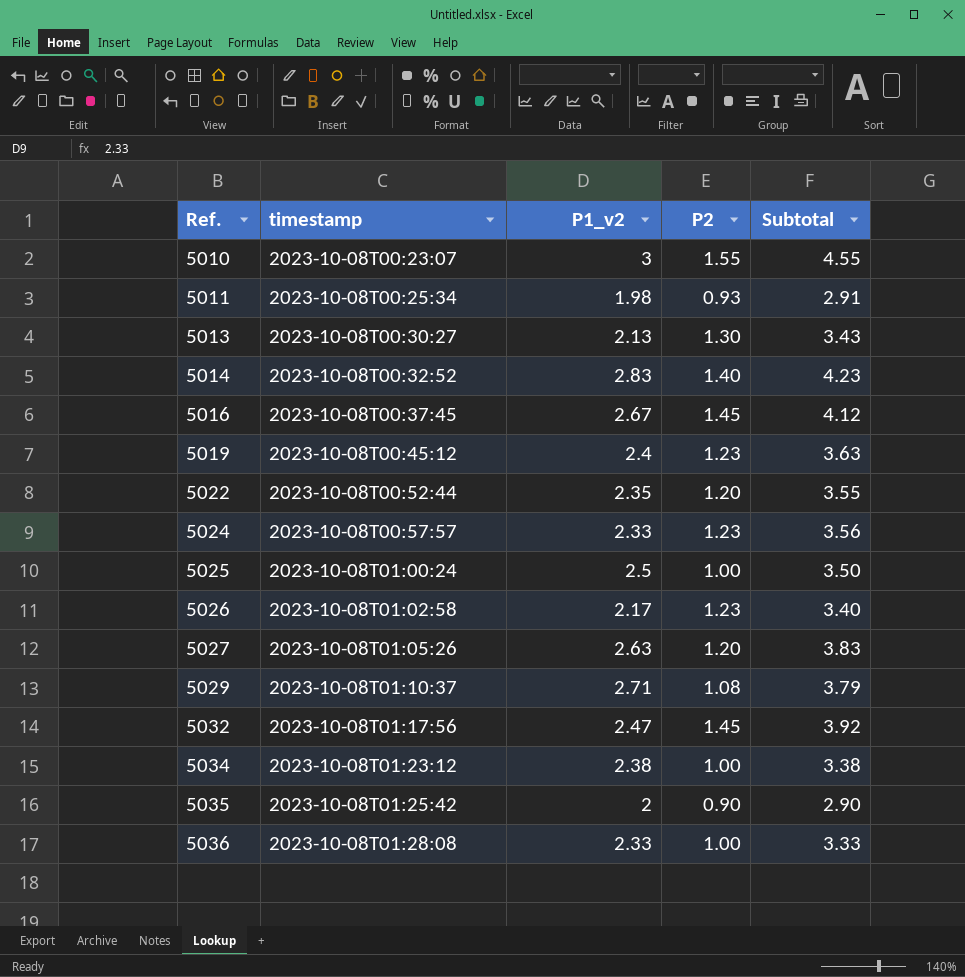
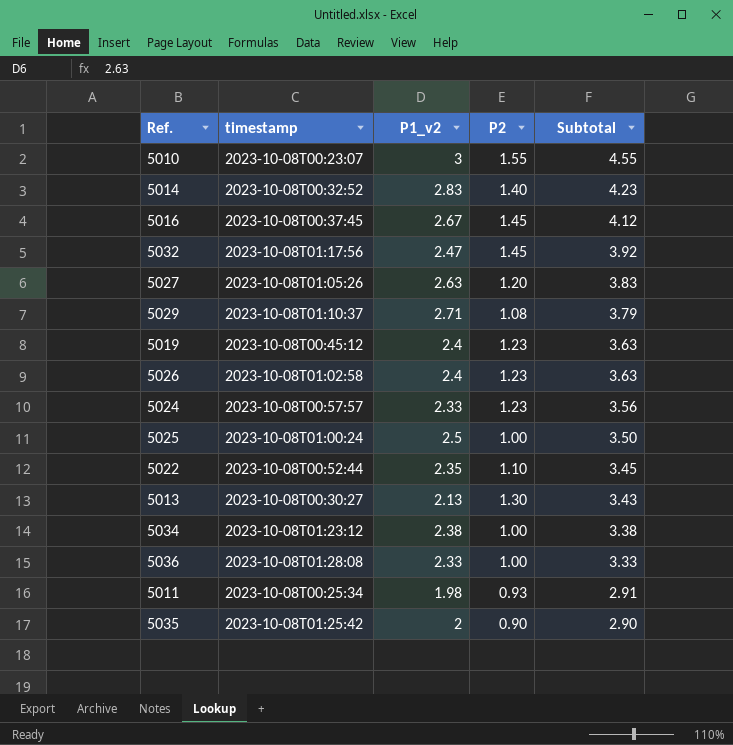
row order: Ref. ascending -> Subtotal descending
5026 | P1_v2: 2.17 -> 2.4
5026 | Subtotal: 3.40 -> 3.63
5022 | P2: 1.20 -> 1.10
5022 | Subtotal: 3.55 -> 3.45

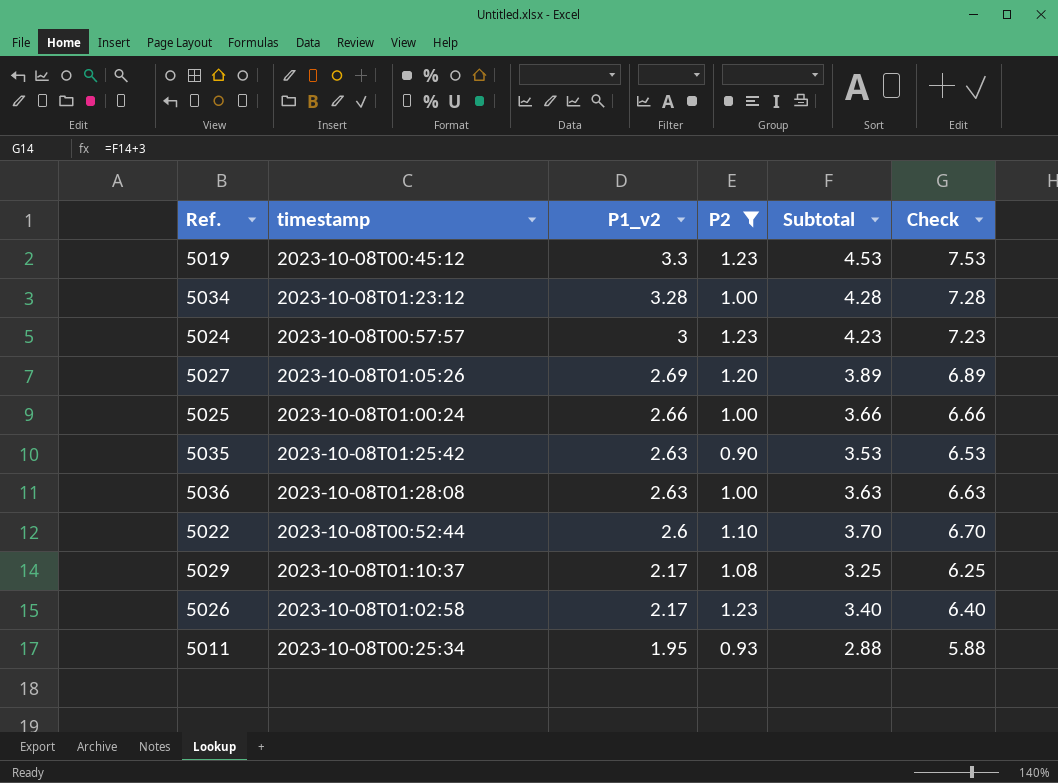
filter: none -> P2 <= 1.23
row order: Subtotal descending -> P1_v2 descending
column Check | formula: none -> [Subtotal] + 3
5019 | P1_v2: 2.4 -> 3.3
5019 | Subtotal: 3.63 -> 4.53
5034 | P1_v2: 2.38 -> 3.28
5034 | Subtotal: 3.38 -> 4.28
5024 | P1_v2: 2.33 -> 3
5024 | Subtotal: 3.56 -> 4.23
5027 | P1_v2: 2.63 -> 2.69
5027 | Subtotal: 3.83 -> 3.89
5025 | P1_v2: 2.5 -> 2.66
5025 | Subtotal: 3.50 -> 3.66
5035 | P1_v2: 2 -> 2.63
5035 | Subtotal: 2.90 -> 3.53
5036 | P1_v2: 2.33 -> 2.63
5036 | Subtotal: 3.33 -> 3.63
5022 | P1_v2: 2.35 -> 2.6
5022 | Subtotal: 3.45 -> 3.70
5029 | P1_v2: 2.71 -> 2.17
5029 | Subtotal: 3.79 -> 3.25
5026 | P1_v2: 2.4 -> 2.17
5026 | Subtotal: 3.63 -> 3.40
5011 | P1_v2: 1.98 -> 1.95
5011 | Subtotal: 2.91 -> 2.88

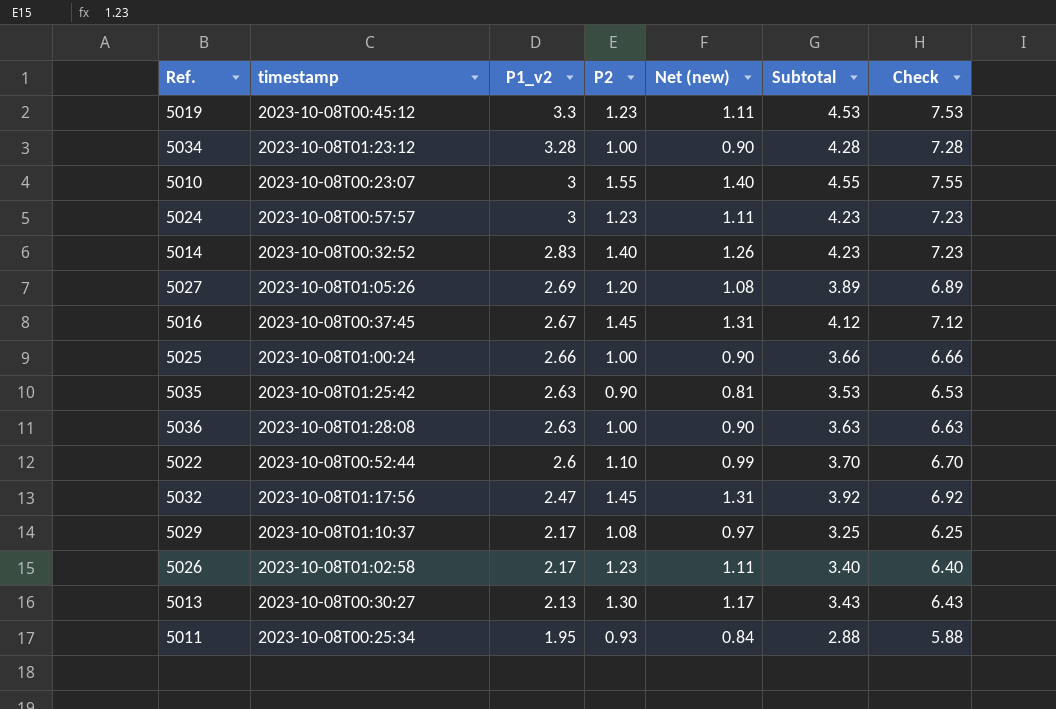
filter: P2 <= 1.23 -> none
column Net (new) | formula: none -> [P2] * 0.9

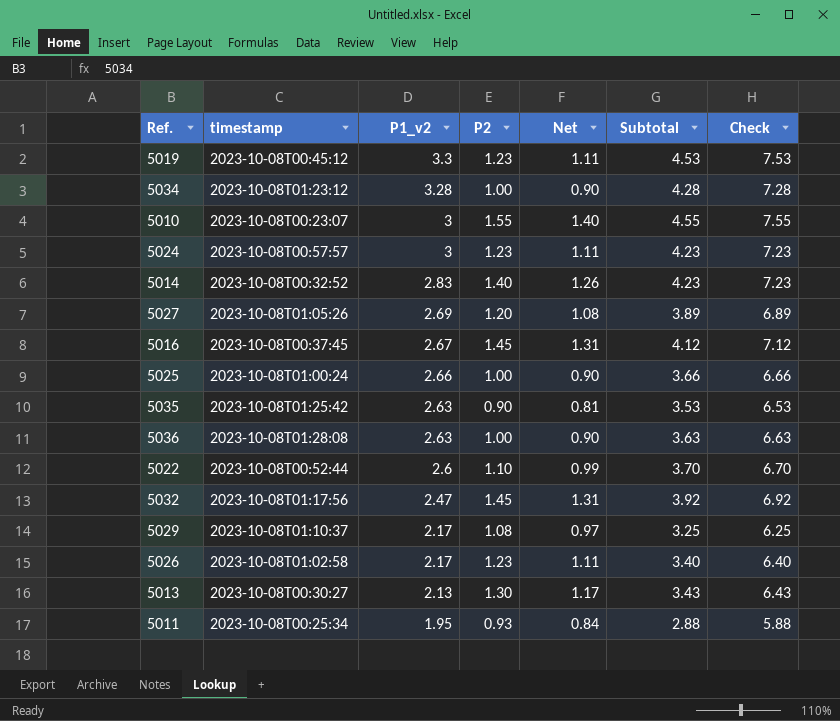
column name: Net (new) -> Net

